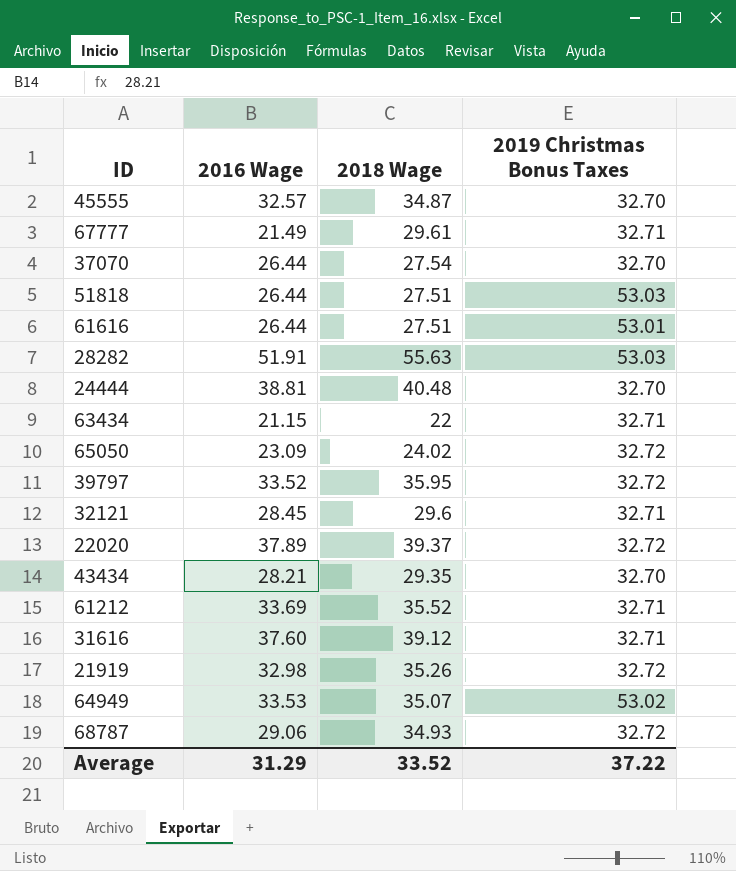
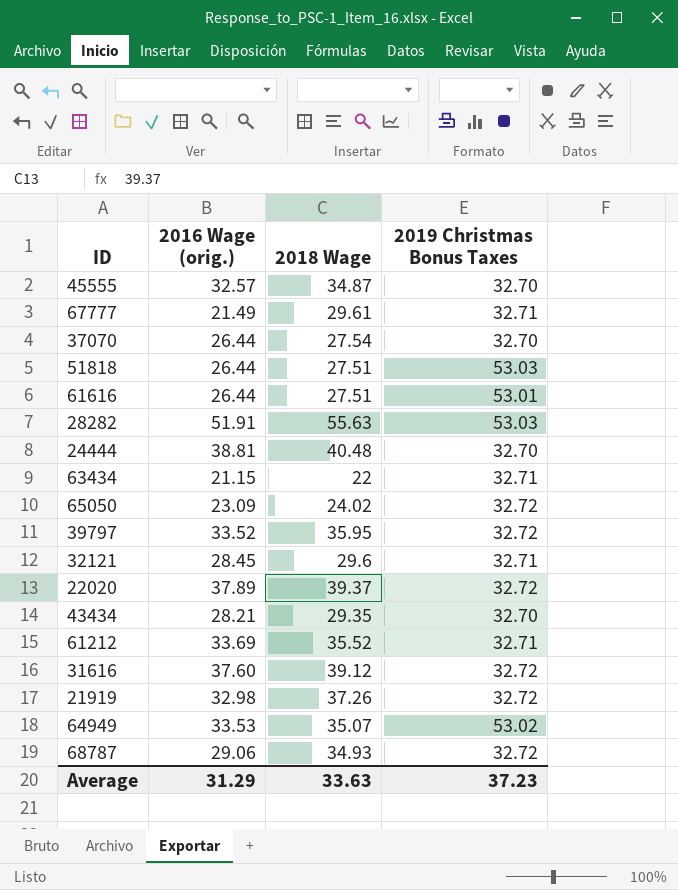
column name: 2016 Wage -> 2016 Wage (orig.)
31616 | 2019 Christmas Bonus Taxes: 32.71 -> 32.72
21919 | 2018 Wage: 35.26 -> 37.26
Average | 2018 Wage: 33.52 -> 33.63
Average | 2019 Christmas Bonus Taxes: 37.22 -> 37.23

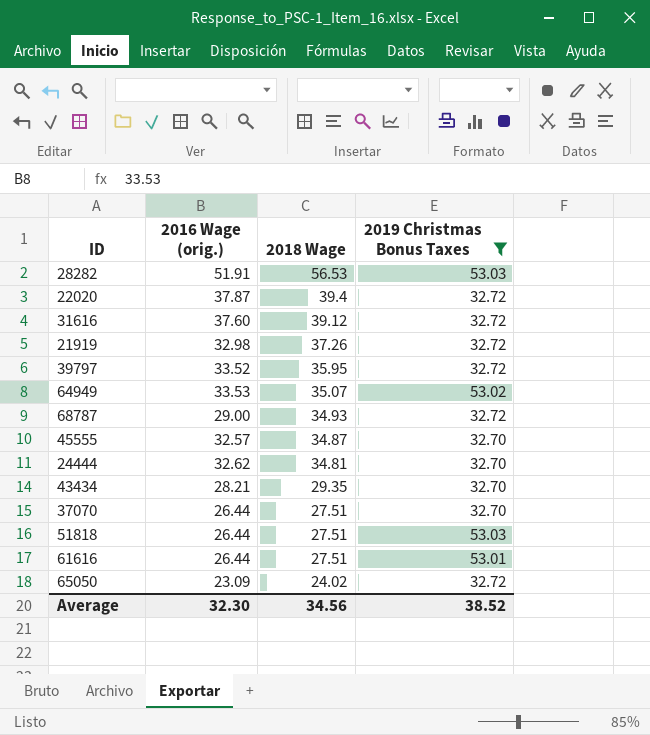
filter: none -> 2019 Christmas Bonus Taxes != 32.71
row order: none -> 2018 Wage descending
28282 | 2018 Wage: 55.63 -> 56.53
22020 | 2016 Wage (orig.): 37.89 -> 37.87
22020 | 2018 Wage: 39.37 -> 39.4
68787 | 2016 Wage (orig.): 29.06 -> 29.00
24444 | 2016 Wage (orig.): 38.81 -> 32.62
24444 | 2018 Wage: 40.48 -> 34.81
37070 | 2018 Wage: 27.54 -> 27.51
Average | 2016 Wage (orig.): 31.29 -> 32.30
Average | 2018 Wage: 33.63 -> 34.56
Average | 2019 Christmas Bonus Taxes: 37.23 -> 38.52

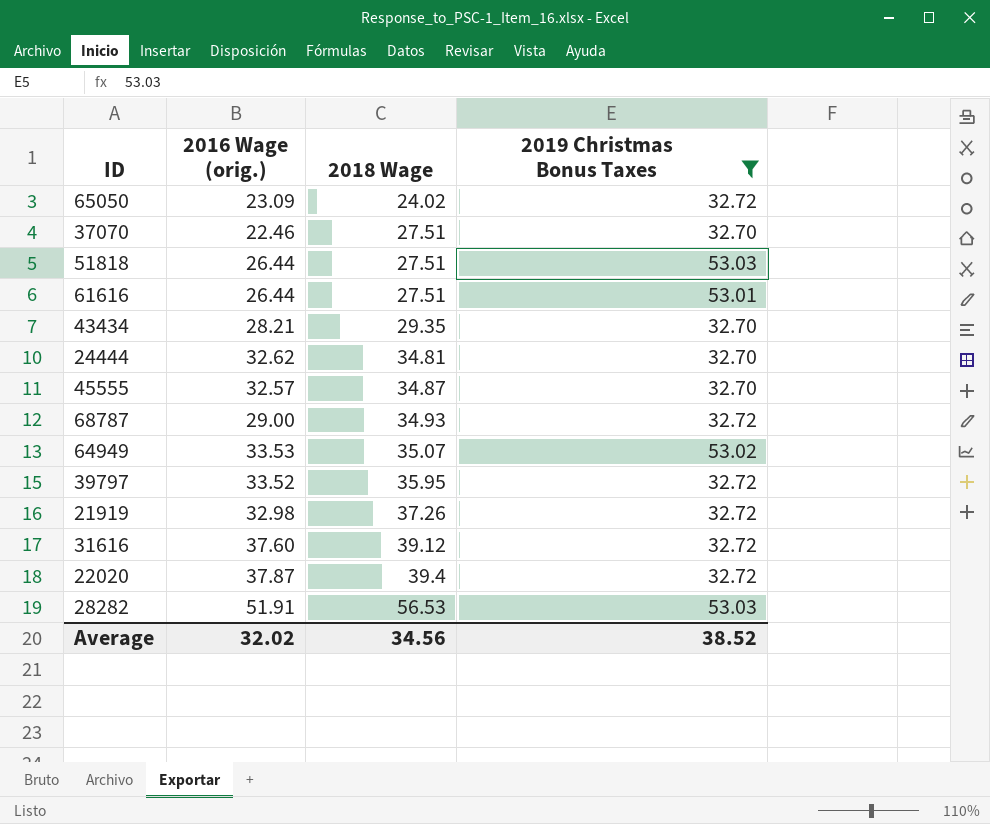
row order: 2018 Wage descending -> 2018 Wage ascending
37070 | 2016 Wage (orig.): 26.44 -> 22.46
Average | 2016 Wage (orig.): 32.30 -> 32.02

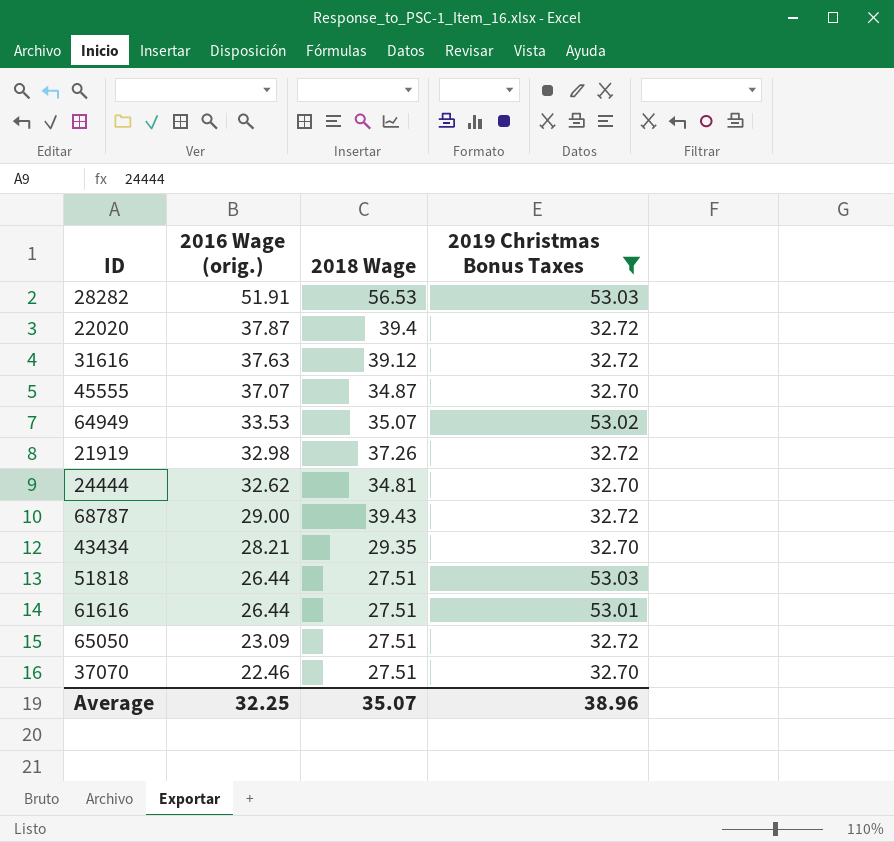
row order: 2018 Wage ascending -> 2016 Wage (orig.) descending
row 39797: 33.52 | 35.95 | 32.72 -> none
31616 | 2016 Wage (orig.): 37.60 -> 37.63
45555 | 2016 Wage (orig.): 32.57 -> 37.07
68787 | 2018 Wage: 34.93 -> 39.43
65050 | 2018 Wage: 24.02 -> 27.51
Average | 2016 Wage (orig.): 32.02 -> 32.25
Average | 2018 Wage: 34.56 -> 35.07
Average | 2019 Christmas Bonus Taxes: 38.52 -> 38.96

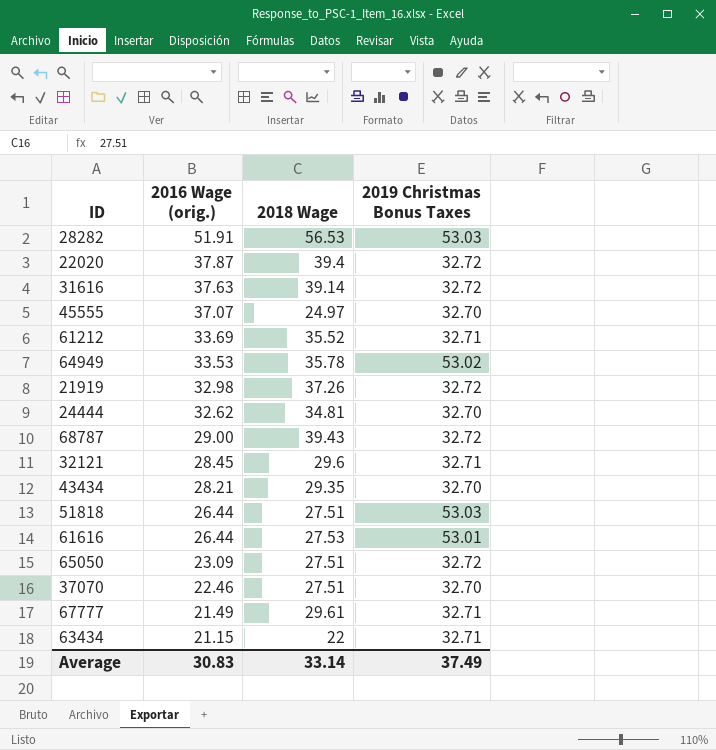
filter: 2019 Christmas Bonus Taxes != 32.71 -> none
31616 | 2018 Wage: 39.12 -> 39.14
45555 | 2018 Wage: 34.87 -> 24.97
64949 | 2018 Wage: 35.07 -> 35.78
61616 | 2018 Wage: 27.51 -> 27.53
Average | 2016 Wage (orig.): 32.25 -> 30.83
Average | 2018 Wage: 35.07 -> 33.14
Average | 2019 Christmas Bonus Taxes: 38.96 -> 37.49

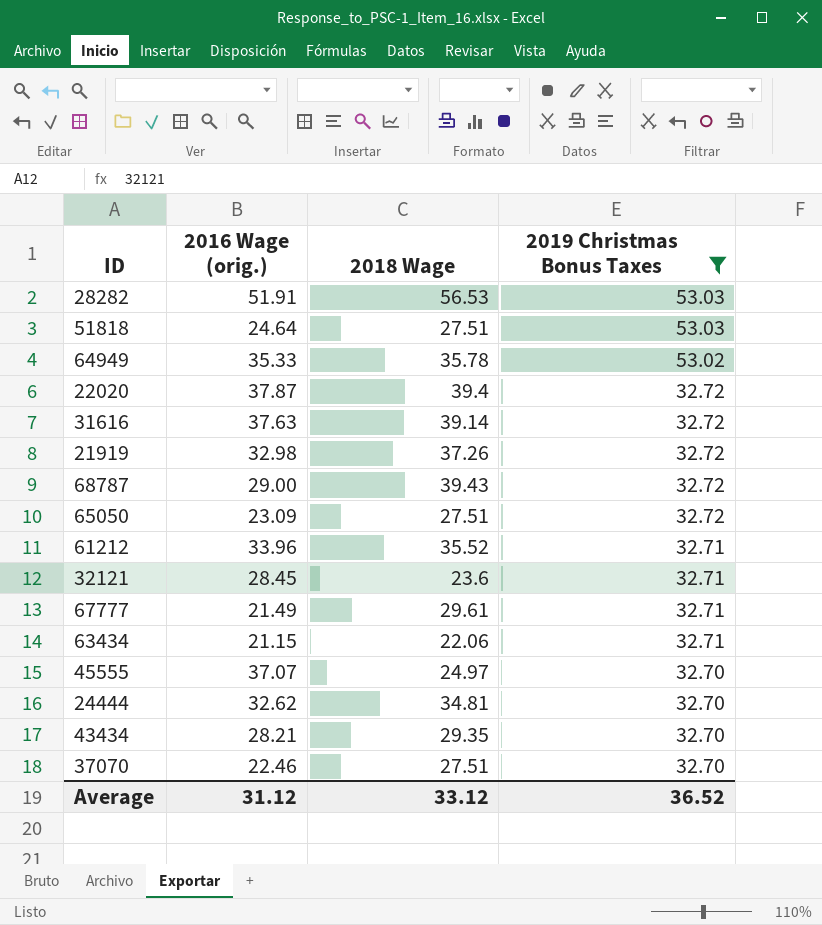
filter: none -> 2019 Christmas Bonus Taxes != 53.01
row order: 2016 Wage (orig.) descending -> 2019 Christmas Bonus Taxes descending
51818 | 2016 Wage (orig.): 26.44 -> 24.64
64949 | 2016 Wage (orig.): 33.53 -> 35.33
61212 | 2016 Wage (orig.): 33.69 -> 33.96
32121 | 2018 Wage: 29.6 -> 23.6
63434 | 2018 Wage: 22 -> 22.06
Average | 2016 Wage (orig.): 30.83 -> 31.12
Average | 2018 Wage: 33.14 -> 33.12
Average | 2019 Christmas Bonus Taxes: 37.49 -> 36.52

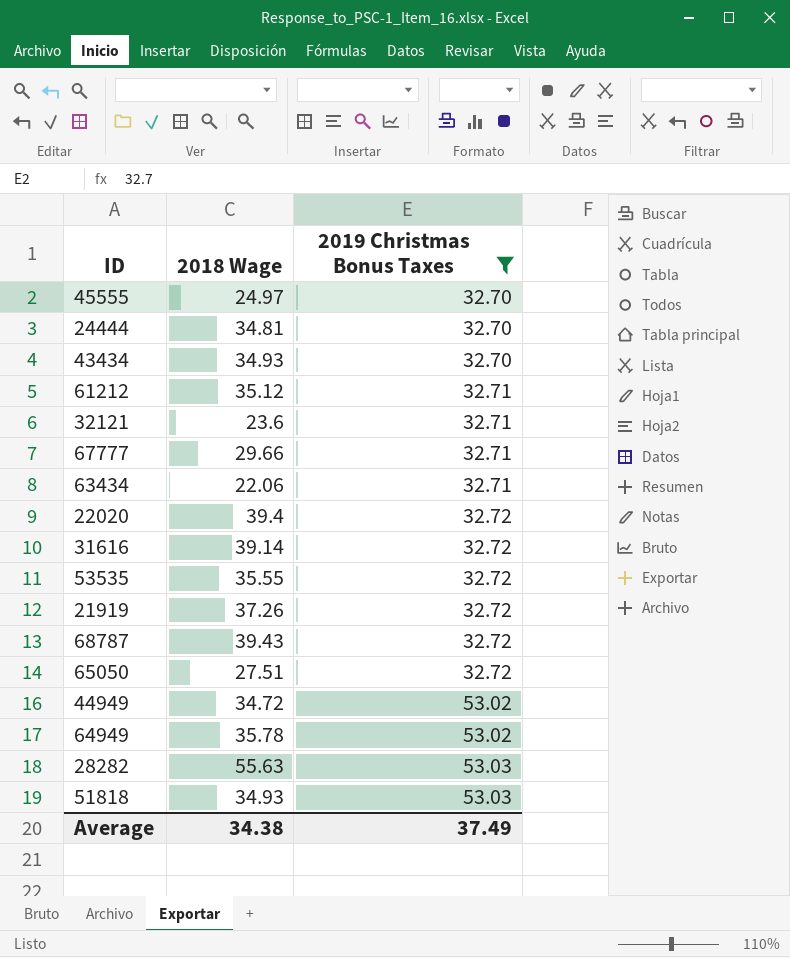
row order: 2019 Christmas Bonus Taxes descending -> 2019 Christmas Bonus Taxes ascending
column 2016 Wage (orig.) | position: 2 -> none
row 37070: 22.46 | 27.51 | 32.70 -> none
43434 | 2018 Wage: 29.35 -> 34.93
61212 | 2018 Wage: 35.52 -> 35.12
67777 | 2018 Wage: 29.61 -> 29.66
row 53535: none -> 35.55 | 32.72
row 44949: none -> 34.72 | 53.02
28282 | 2018 Wage: 56.53 -> 55.63
51818 | 2018 Wage: 27.51 -> 34.93
Average | 2018 Wage: 33.12 -> 34.38
Average | 2019 Christmas Bonus Taxes: 36.52 -> 37.49

